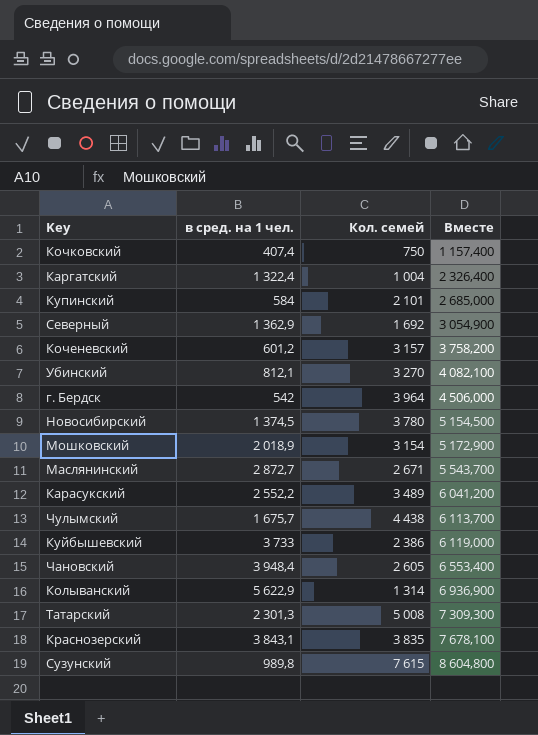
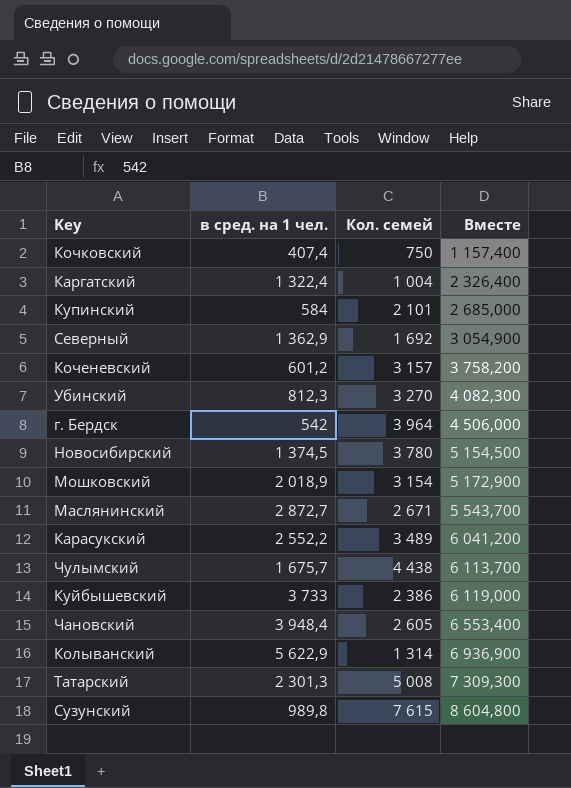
row Краснозерский: 3 843,1 | 3 835 | 7 678,100 -> none
Убинский | в сред. на 1 чел.: 812,1 -> 812,3
Убинский | Вместе: 4 082,100 -> 4 082,300

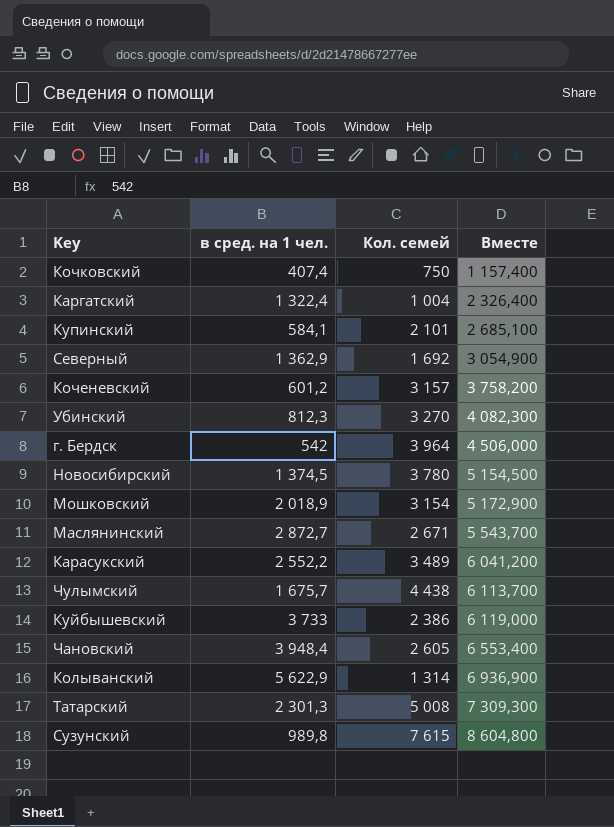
Купинский | в сред. на 1 чел.: 584 -> 584,1
Купинский | Вместе: 2 685,000 -> 2 685,100

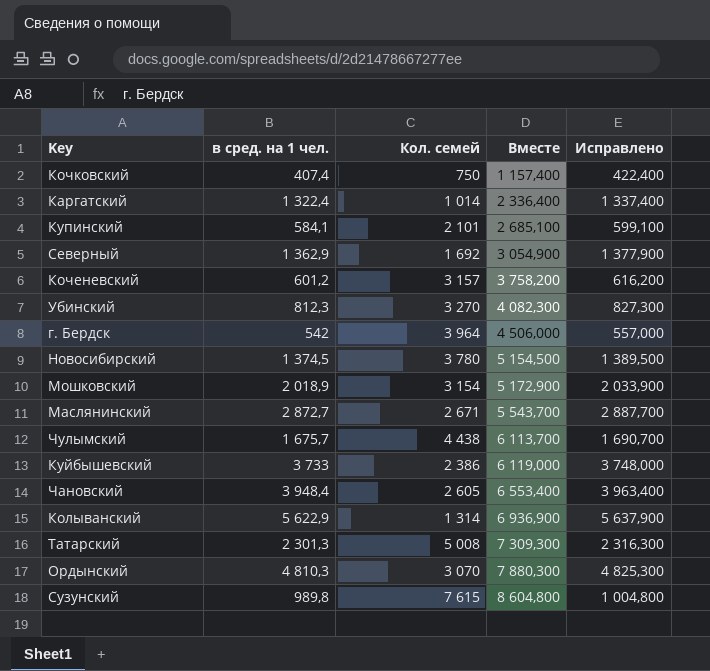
column Исправлено | formula: none -> [в сред. на 1 чел.] + 15
row Карасукский: 2 552,2 | 3 489 | 6 041,200 -> none
Каргатский | Кол. семей: 1 004 -> 1 014
Каргатский | Вместе: 2 326,400 -> 2 336,400
row Ордынский: none -> 4 810,3 | 3 070 | 7 880,300 | 4 825,300

